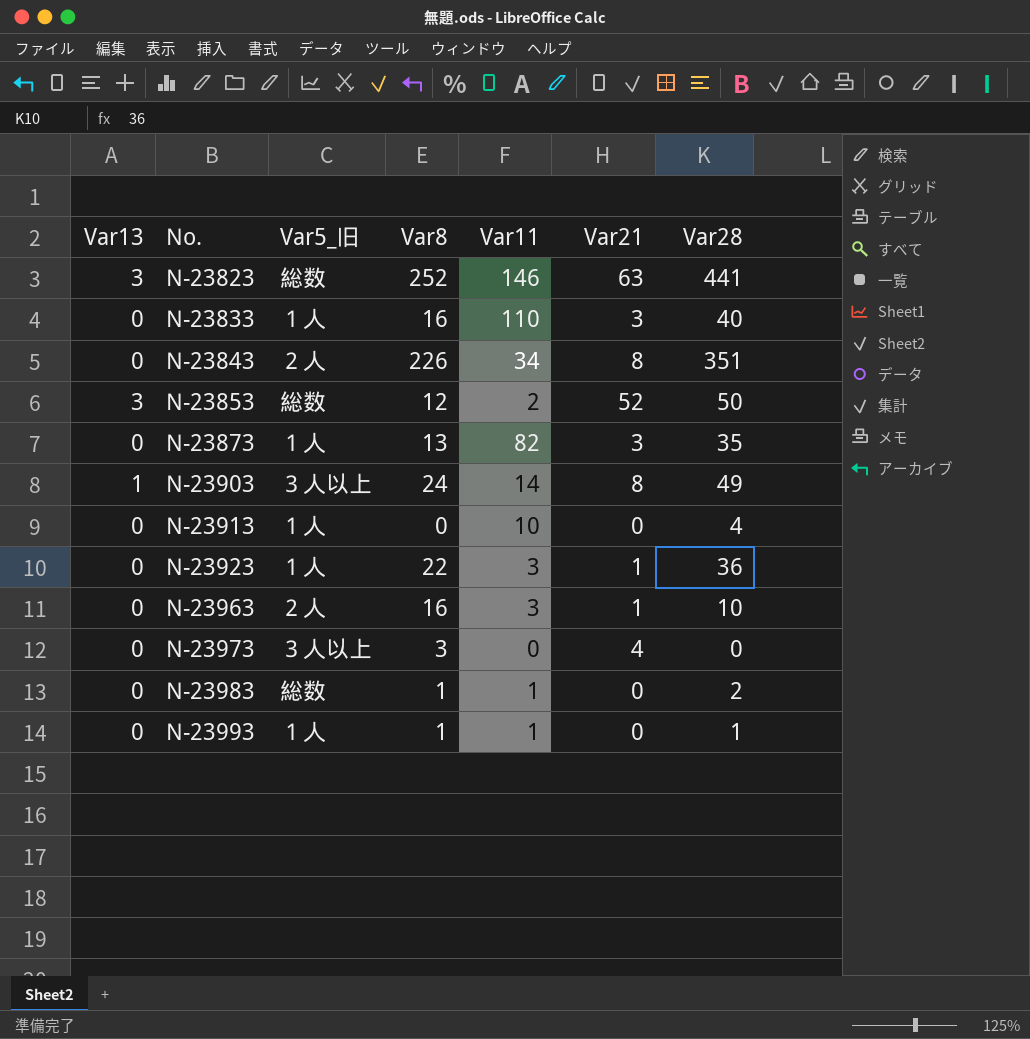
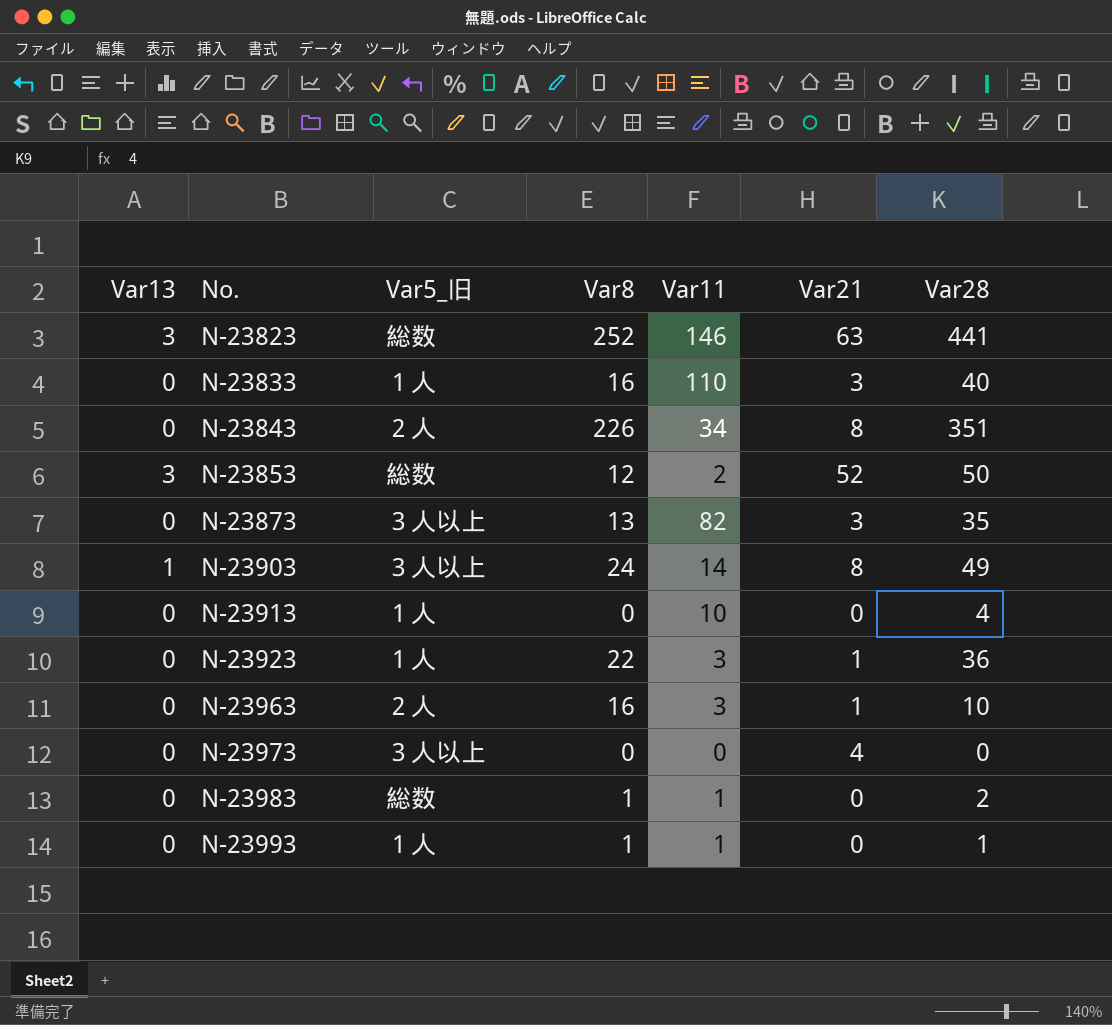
N-23873 | Var5_旧: １人 -> ３人以上
N-23973 | Var8: 3 -> 0

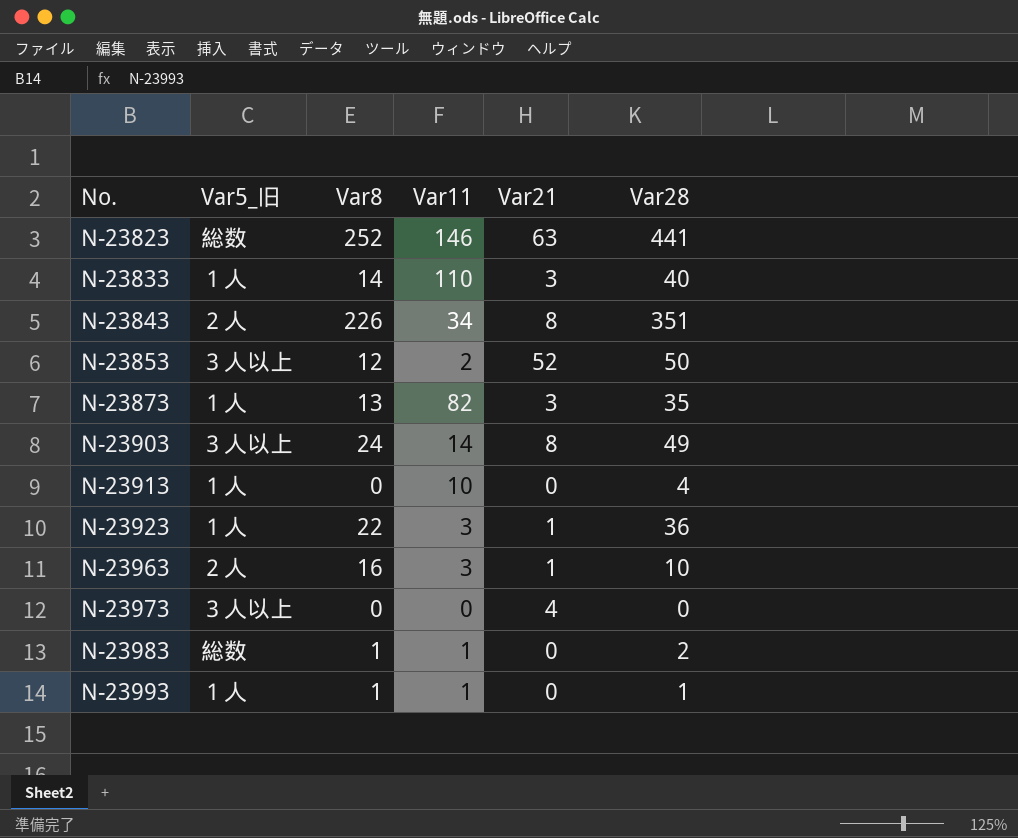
column Var13 | position: 1 -> none
N-23833 | Var8: 16 -> 14
N-23853 | Var5_旧: 総数 -> ３人以上
N-23873 | Var5_旧: ３人以上 -> １人

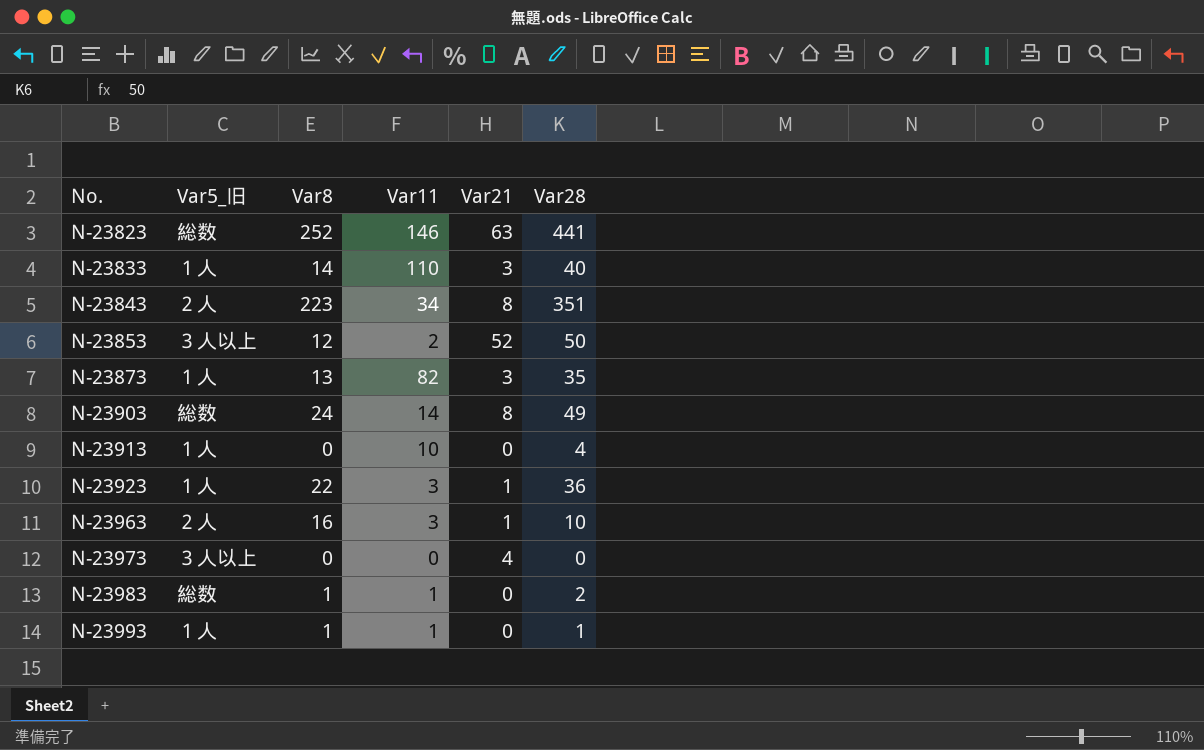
N-23843 | Var8: 226 -> 223
N-23903 | Var5_旧: ３人以上 -> 総数

